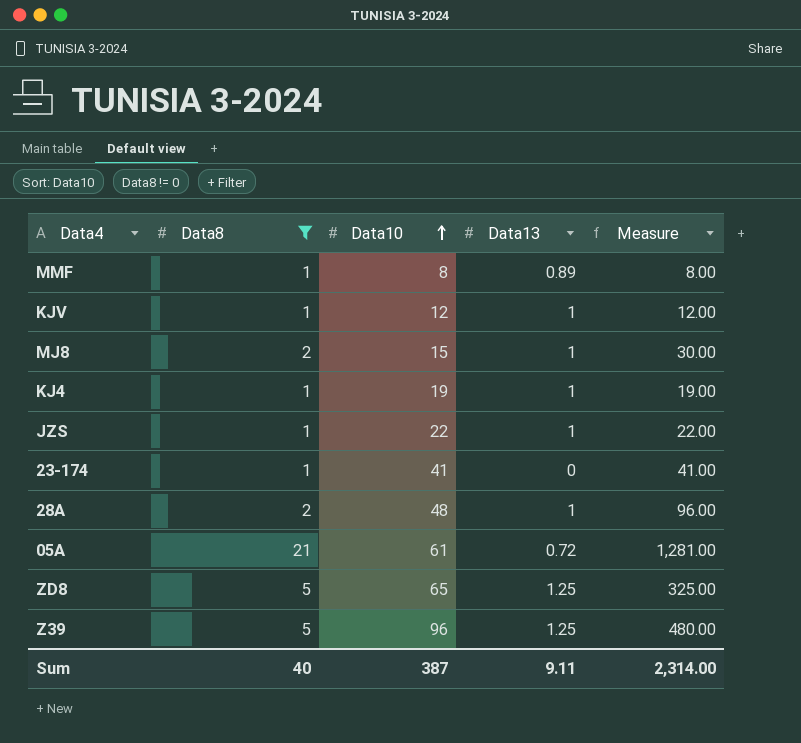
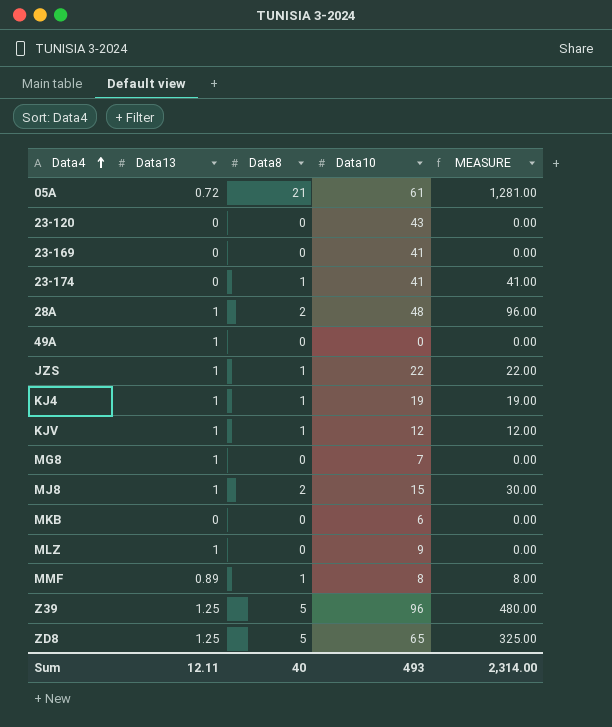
filter: Data8 != 0 -> none
row order: Data10 ascending -> Data4 ascending
column Data13 | position: 4 -> 2
column name: Measure -> MEASURE
Sum | Data13: 9.11 -> 12.11
Sum | Data10: 387 -> 493

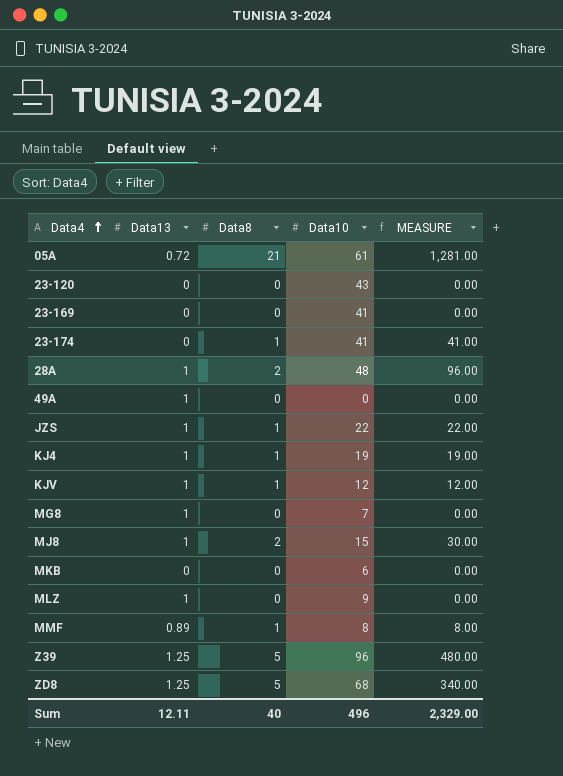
ZD8 | Data10: 65 -> 68
ZD8 | MEASURE: 325.00 -> 340.00
Sum | Data10: 493 -> 496
Sum | MEASURE: 2,314.00 -> 2,329.00

